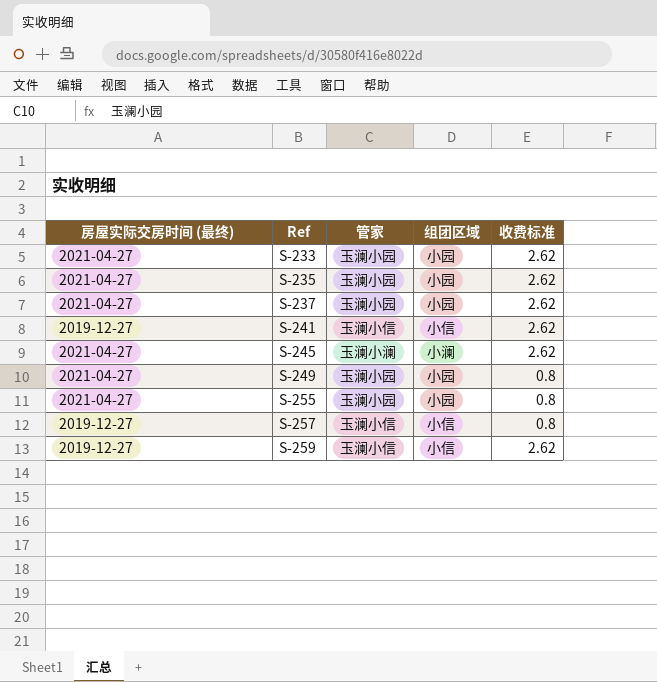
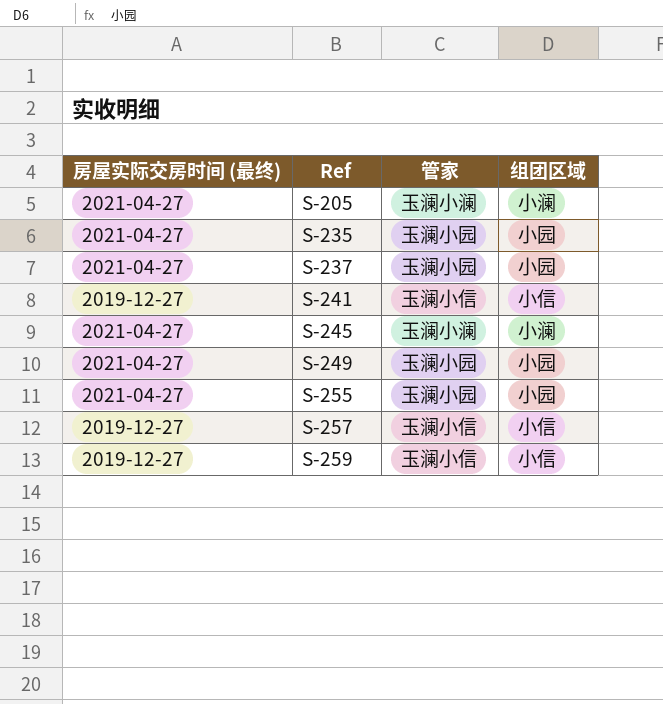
column 收费标准 | position: 5 -> none
row S-233: 2021-04-27 | 玉澜小园 | 小园 | 2.62 -> none
row S-205: none -> 2021-04-27 | 玉澜小澜 | 小澜

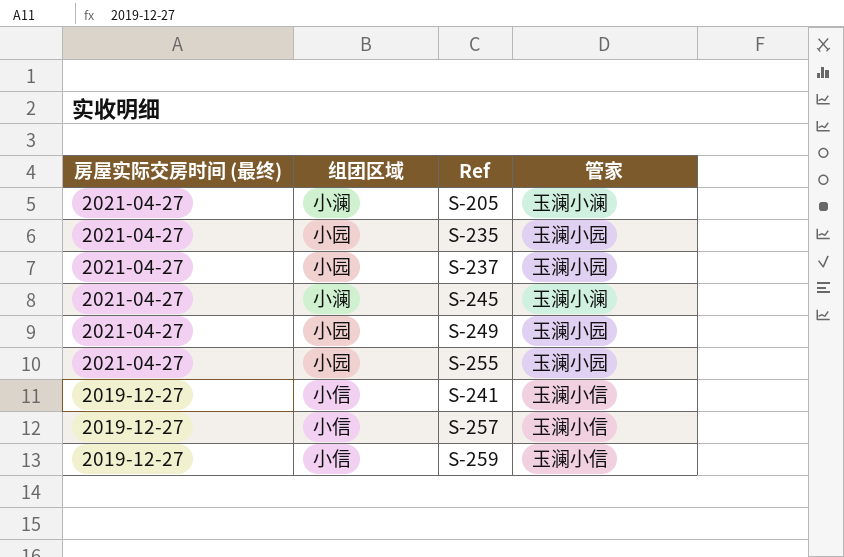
row order: Ref ascending -> 房屋实际交房时间 (最终) descending
column 组团区域 | position: 4 -> 2

